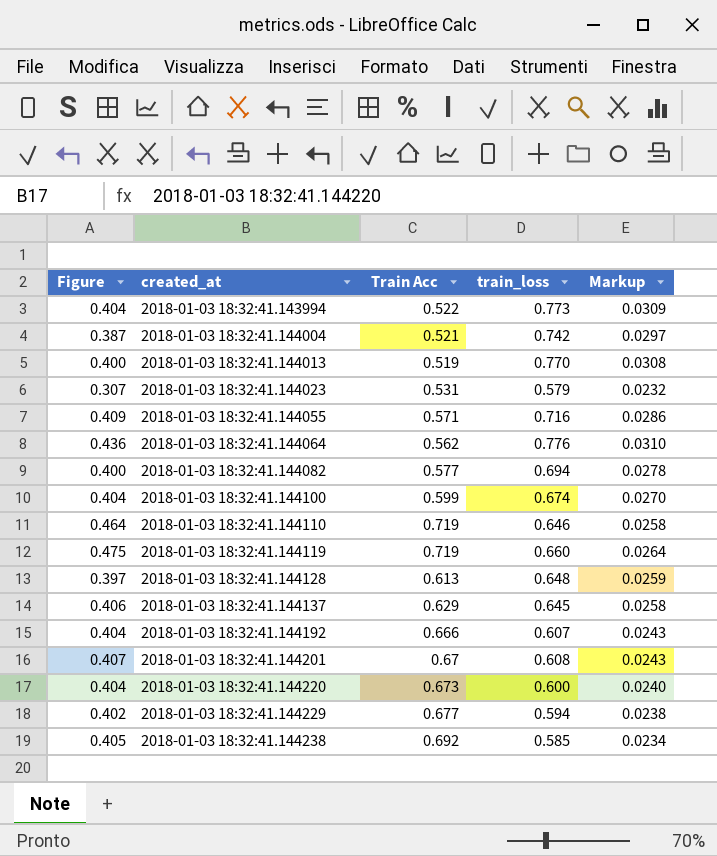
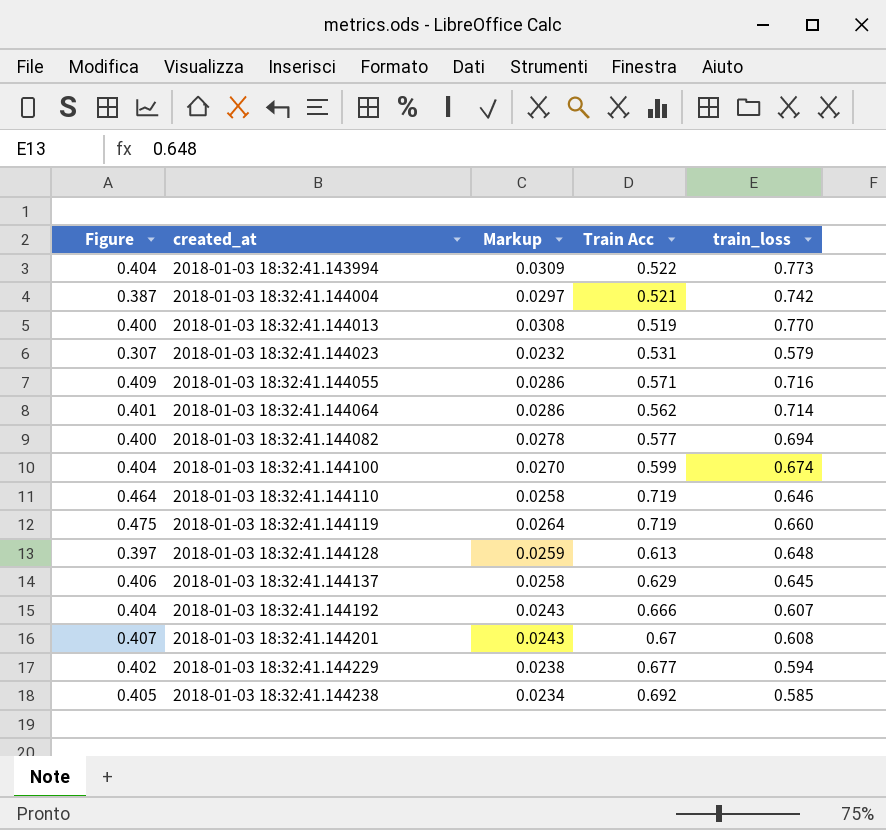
column Markup | position: 5 -> 3
row 2018-01-03 18:32:41.144220: 0.404 | 0.673 | 0.600 | 0.0240 -> none
2018-01-03 18:32:41.144064 | Figure: 0.436 -> 0.401
2018-01-03 18:32:41.144064 | Markup: 0.0310 -> 0.0286
2018-01-03 18:32:41.144064 | train_loss: 0.776 -> 0.714

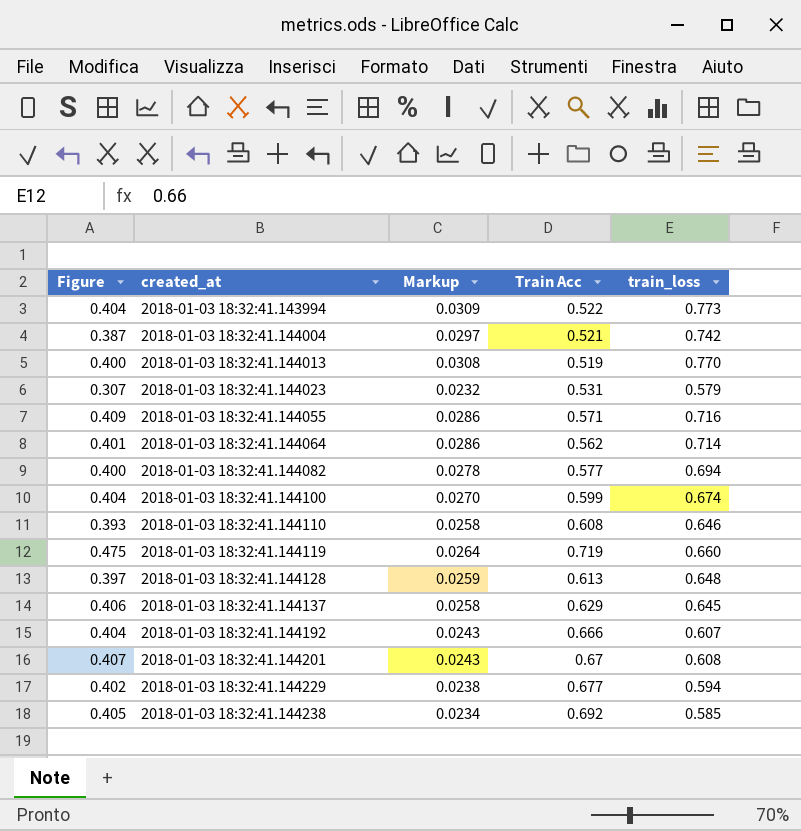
2018-01-03 18:32:41.144110 | Figure: 0.464 -> 0.393
2018-01-03 18:32:41.144110 | Train Acc: 0.719 -> 0.608

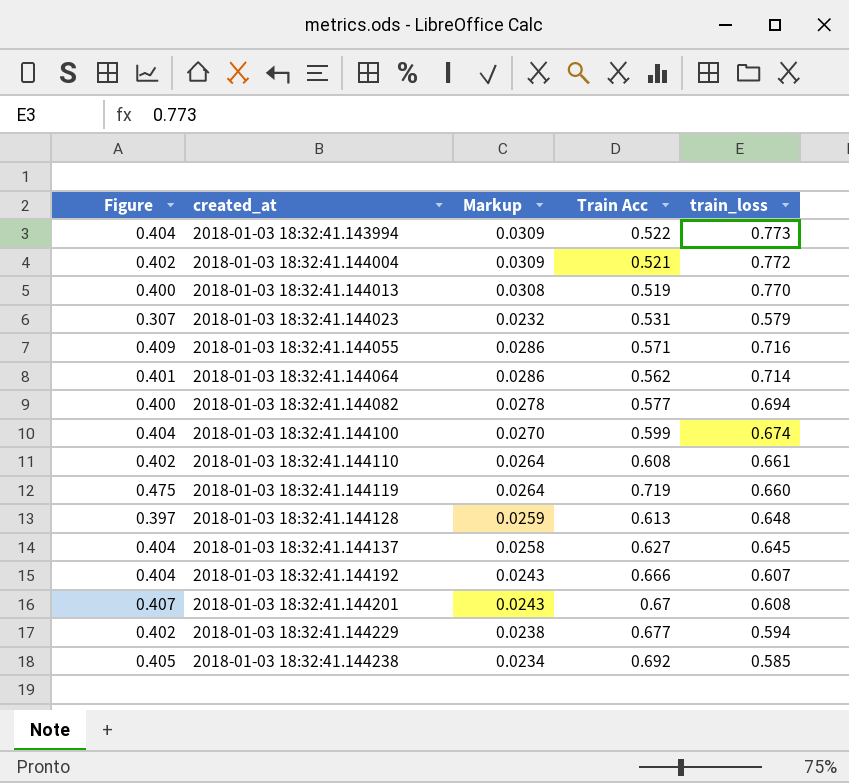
2018-01-03 18:32:41.144004 | Figure: 0.387 -> 0.402
2018-01-03 18:32:41.144004 | Markup: 0.0297 -> 0.0309
2018-01-03 18:32:41.144004 | train_loss: 0.742 -> 0.772
2018-01-03 18:32:41.144110 | Figure: 0.393 -> 0.402
2018-01-03 18:32:41.144110 | Markup: 0.0258 -> 0.0264
2018-01-03 18:32:41.144110 | train_loss: 0.646 -> 0.661
2018-01-03 18:32:41.144137 | Figure: 0.406 -> 0.404
2018-01-03 18:32:41.144137 | Train Acc: 0.629 -> 0.627

